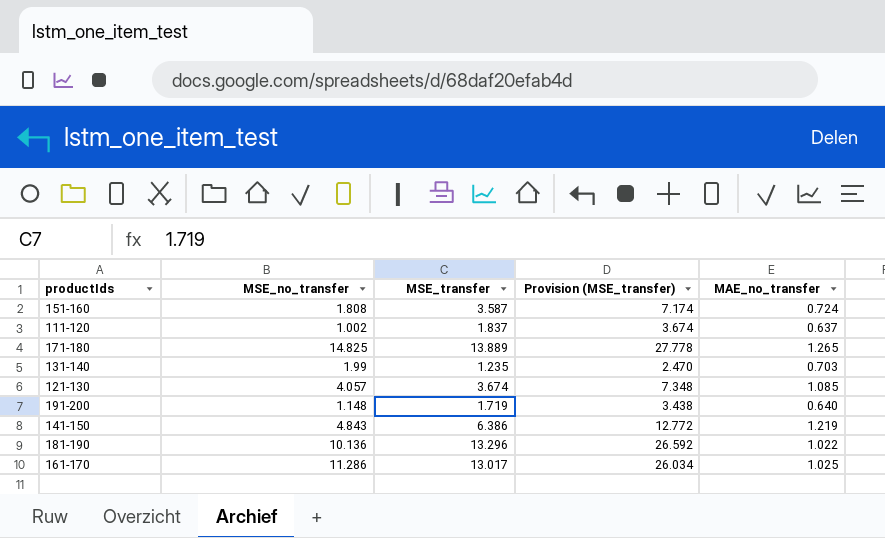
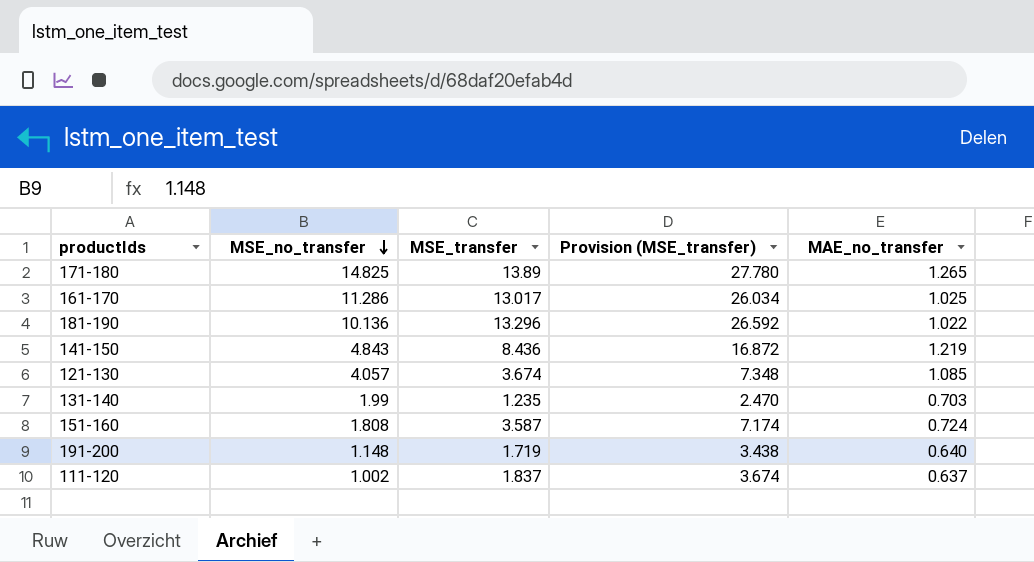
row order: none -> MSE_no_transfer descending
171-180 | MSE_transfer: 13.889 -> 13.89
171-180 | Provision (MSE_transfer): 27.778 -> 27.780
141-150 | MSE_transfer: 6.386 -> 8.436
141-150 | Provision (MSE_transfer): 12.772 -> 16.872

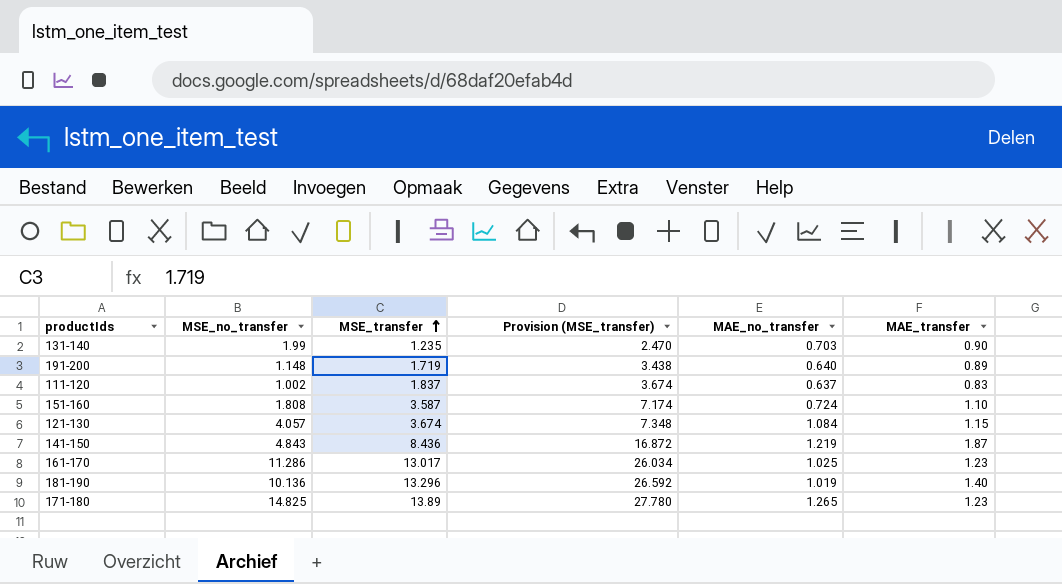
row order: MSE_no_transfer descending -> MSE_transfer ascending
column MAE_transfer | position: none -> 6
121-130 | MAE_no_transfer: 1.085 -> 1.084
181-190 | MAE_no_transfer: 1.022 -> 1.019

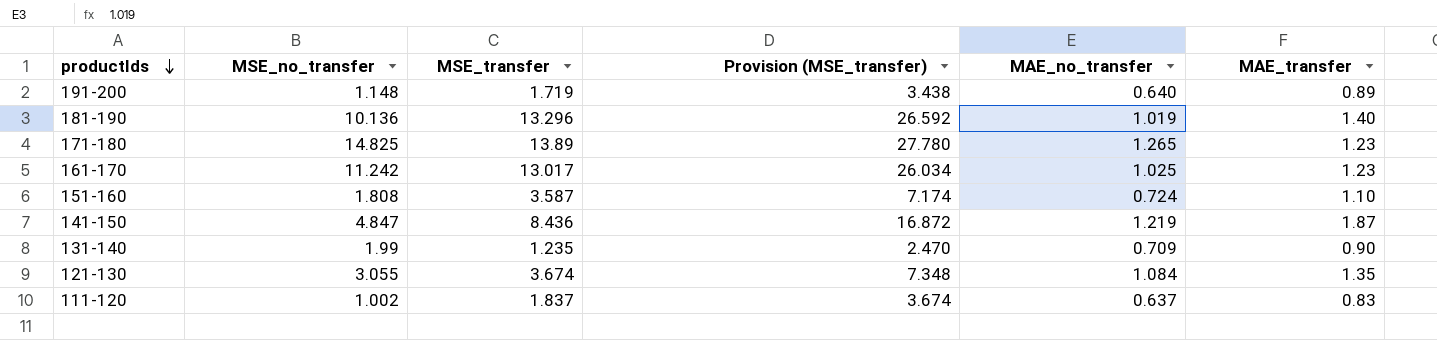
row order: MSE_transfer ascending -> productIds descending
161-170 | MSE_no_transfer: 11.286 -> 11.242
141-150 | MSE_no_transfer: 4.843 -> 4.847
131-140 | MAE_no_transfer: 0.703 -> 0.709
121-130 | MSE_no_transfer: 4.057 -> 3.055
121-130 | MAE_transfer: 1.15 -> 1.35

